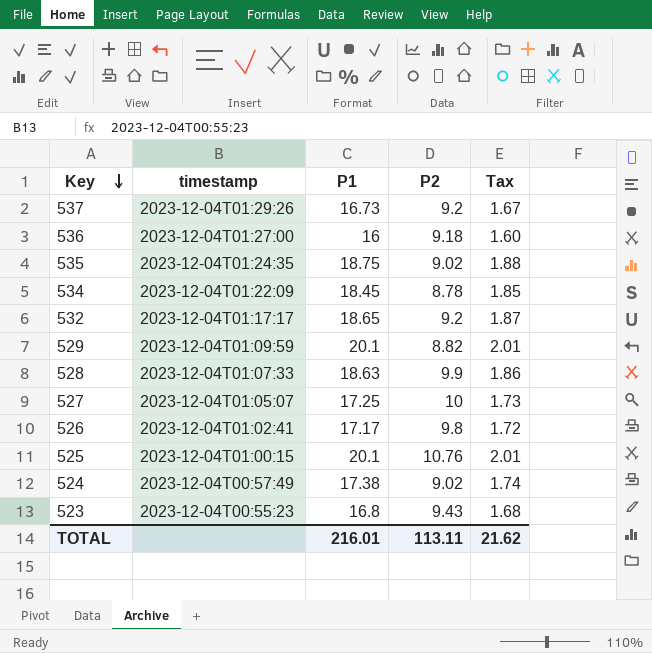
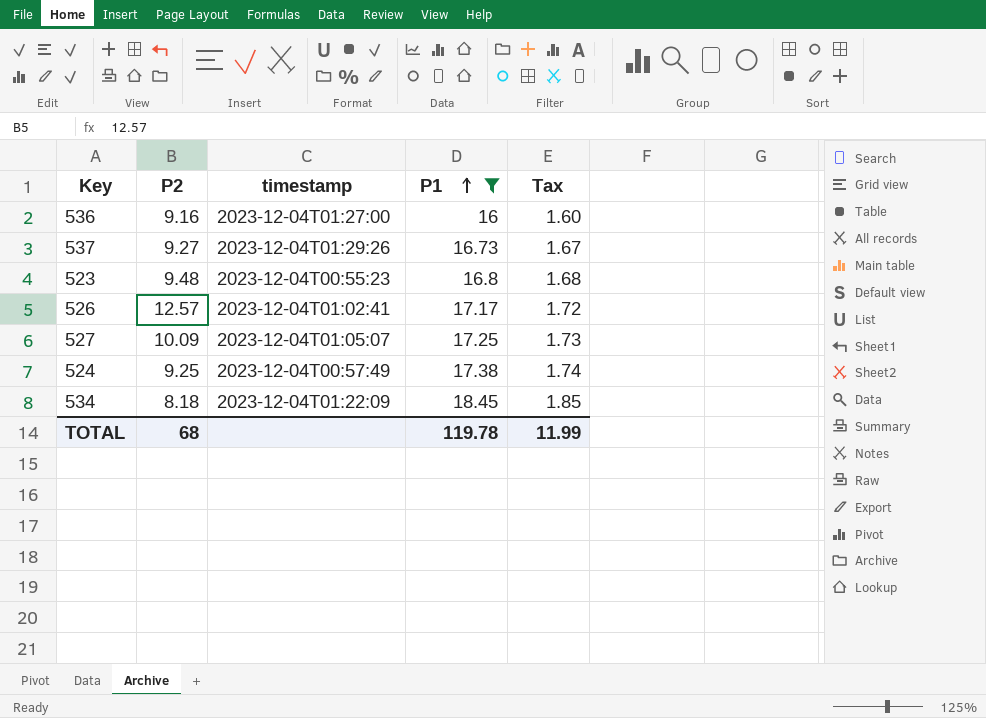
filter: none -> P1 <= 18.45
row order: Key descending -> P1 ascending
column P2 | position: 4 -> 2
536 | P2: 9.18 -> 9.16
537 | P2: 9.2 -> 9.27
523 | P2: 9.43 -> 9.48
526 | P2: 9.8 -> 12.57
527 | P2: 10 -> 10.09
524 | P2: 9.02 -> 9.25
534 | P2: 8.78 -> 8.18
TOTAL | P2: 113.11 -> 68
TOTAL | P1: 216.01 -> 119.78
TOTAL | Tax: 21.62 -> 11.99

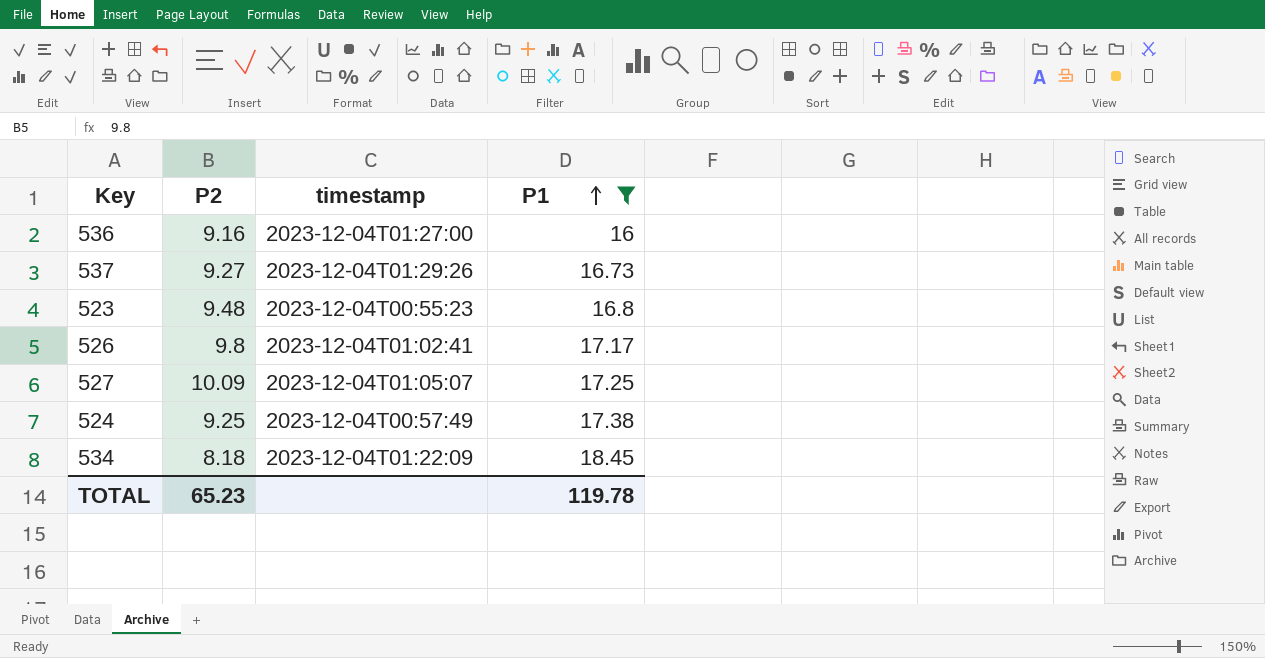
column Tax | formula: [P1] * 0.1 -> none
526 | P2: 12.57 -> 9.8
TOTAL | P2: 68 -> 65.23

